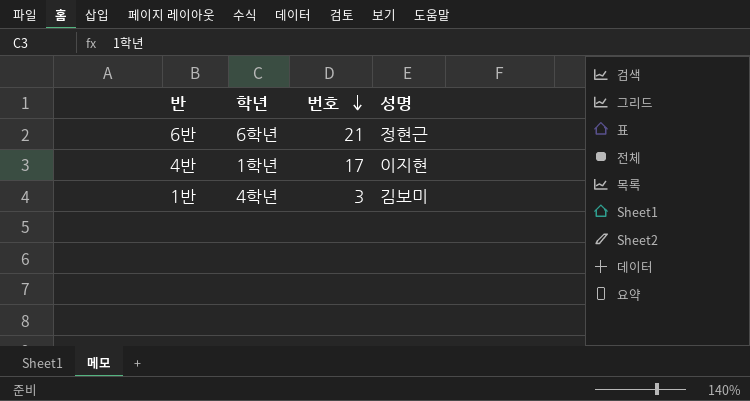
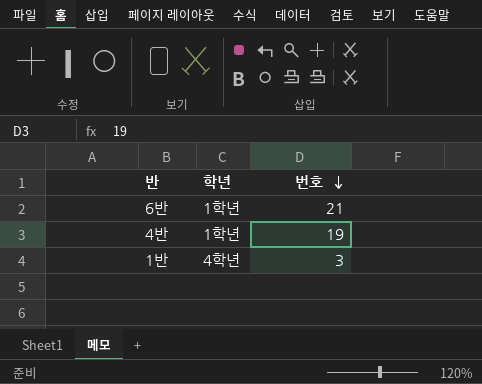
column 성명 | position: 4 -> none
6반 | 학년: 6학년 -> 1학년
4반 | 번호: 17 -> 19

